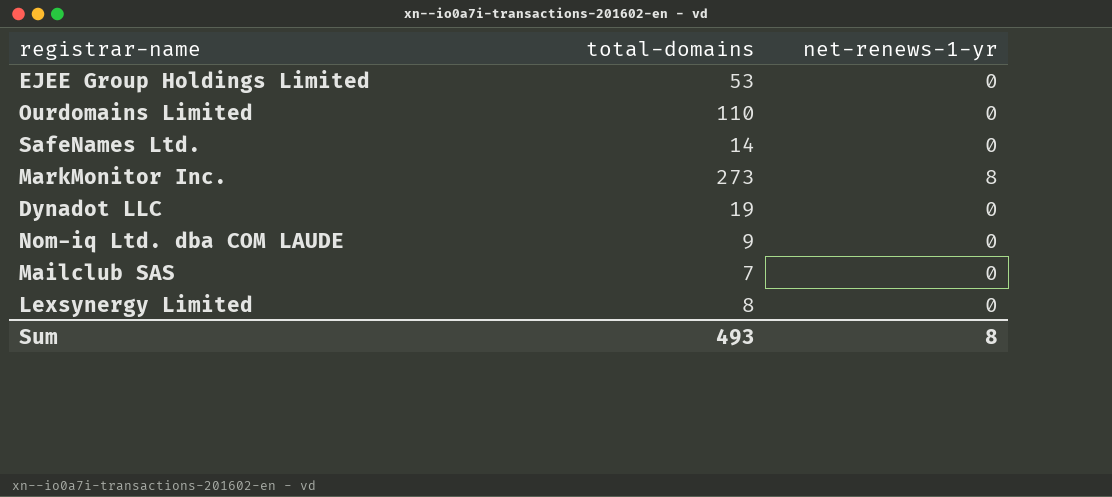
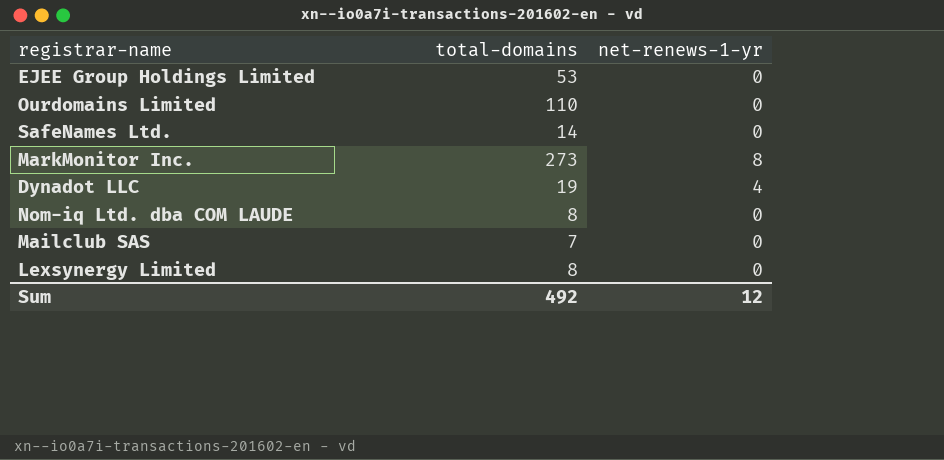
Dynadot LLC | net-renews-1-yr: 0 -> 4
Nom-iq Ltd. dba COM LAUDE | total-domains: 9 -> 8
Sum | total-domains: 493 -> 492
Sum | net-renews-1-yr: 8 -> 12

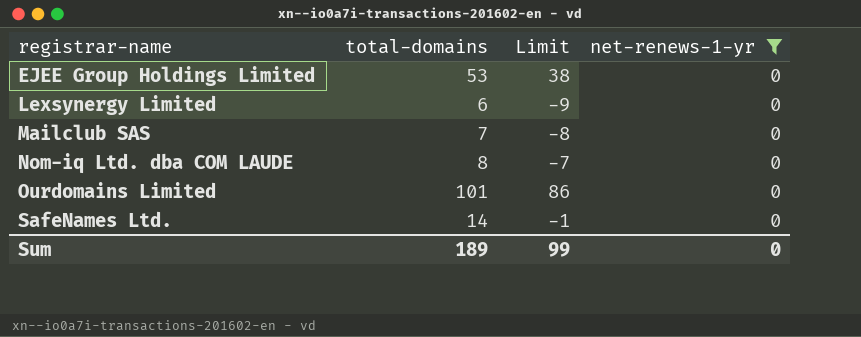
filter: none -> net-renews-1-yr = 0
row order: none -> registrar-name ascending
column Limit | formula: none -> [total-domains] - 15
Lexsynergy Limited | total-domains: 8 -> 6
Ourdomains Limited | total-domains: 110 -> 101
Sum | total-domains: 492 -> 189
Sum | net-renews-1-yr: 12 -> 0

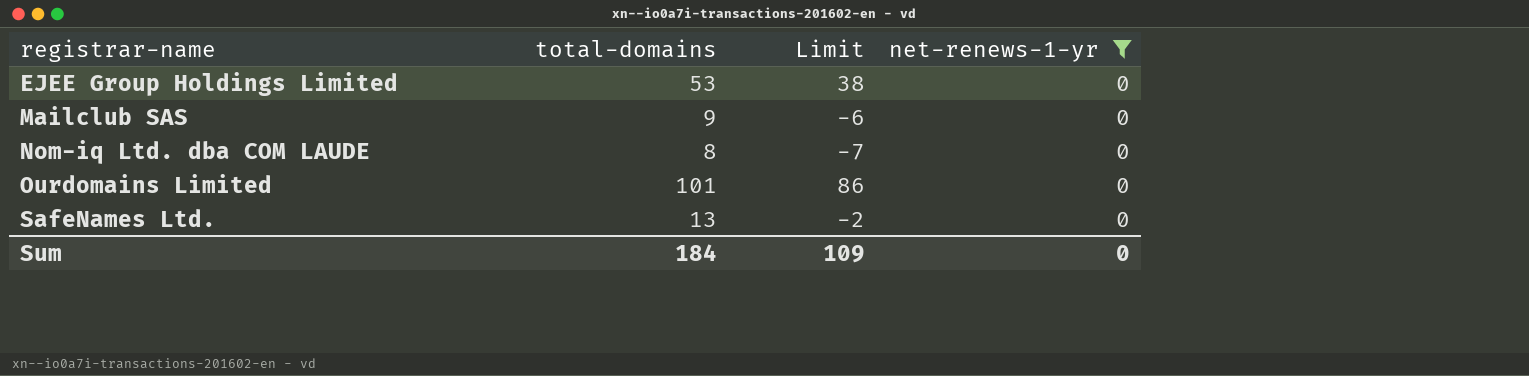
row Lexsynergy Limited: 6 | -9 | 0 -> none
Mailclub SAS | total-domains: 7 -> 9
Mailclub SAS | Limit: -8 -> -6
SafeNames Ltd. | total-domains: 14 -> 13
SafeNames Ltd. | Limit: -1 -> -2
Sum | total-domains: 189 -> 184
Sum | Limit: 99 -> 109

